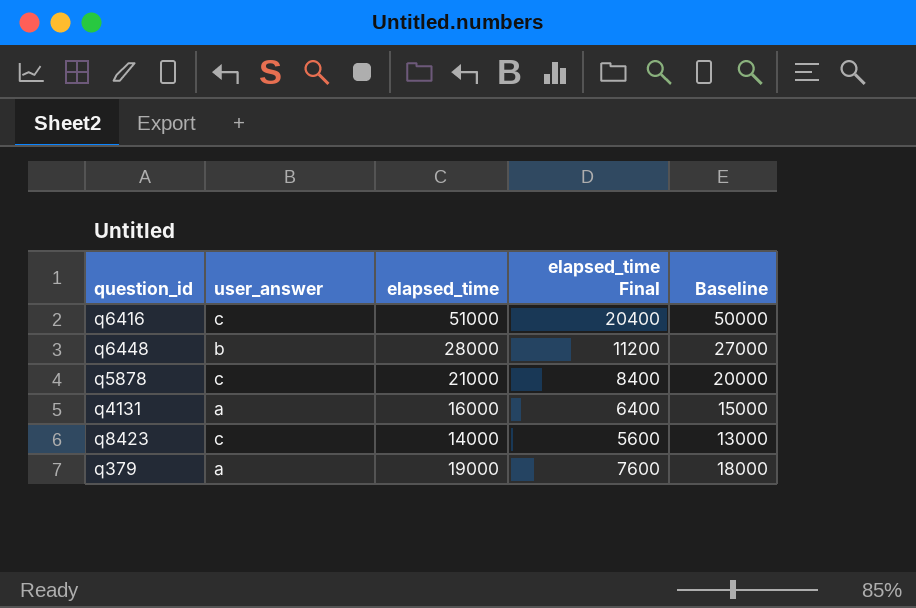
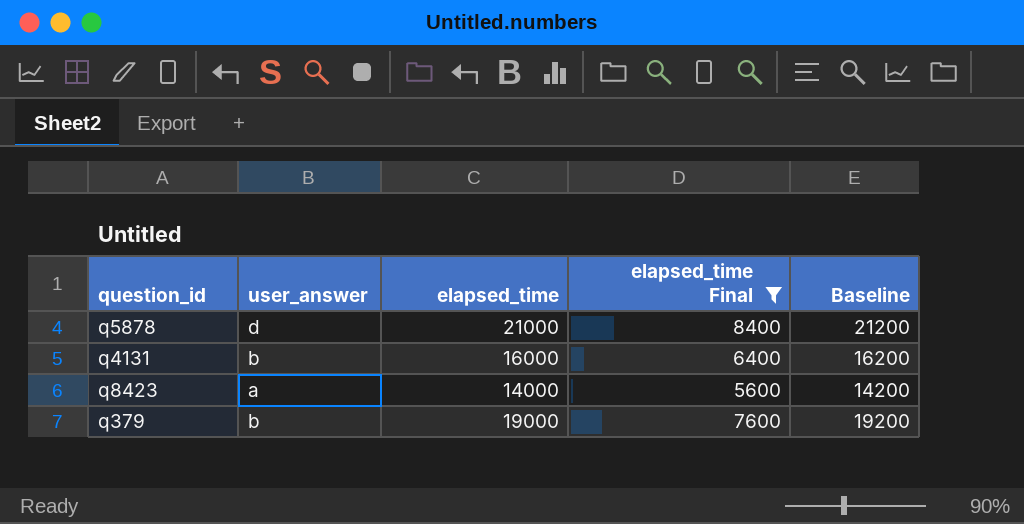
filter: none -> elapsed_time Final <= 8400
column Baseline | formula: [elapsed_time] - 1000 -> [elapsed_time] + 200
q5878 | user_answer: c -> d
q4131 | user_answer: a -> b
q8423 | user_answer: c -> a
q379 | user_answer: a -> b

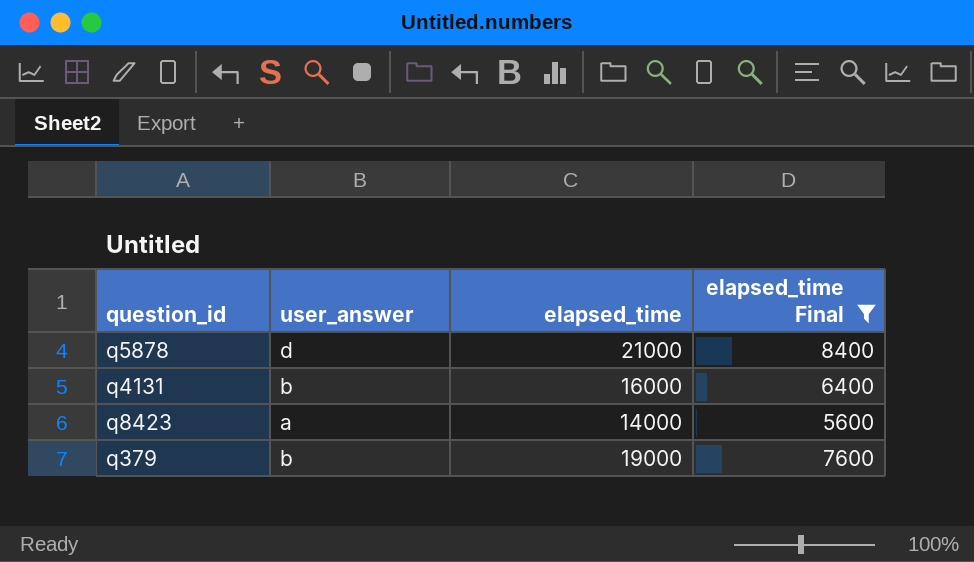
column Baseline | formula: [elapsed_time] + 200 -> none

